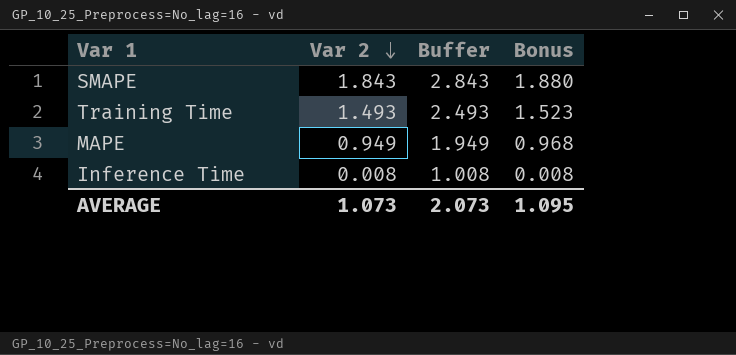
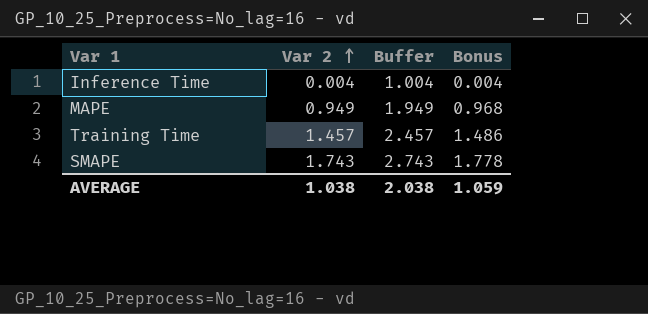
row order: Var 2 descending -> Var 2 ascending
Inference Time | Var 2: 0.008 -> 0.004
Inference Time | Buffer: 1.008 -> 1.004
Inference Time | Bonus: 0.008 -> 0.004
Training Time | Var 2: 1.493 -> 1.457
Training Time | Buffer: 2.493 -> 2.457
Training Time | Bonus: 1.523 -> 1.486
SMAPE | Var 2: 1.843 -> 1.743
SMAPE | Buffer: 2.843 -> 2.743
SMAPE | Bonus: 1.880 -> 1.778
AVERAGE | Var 2: 1.073 -> 1.038
AVERAGE | Buffer: 2.073 -> 2.038
AVERAGE | Bonus: 1.095 -> 1.059

